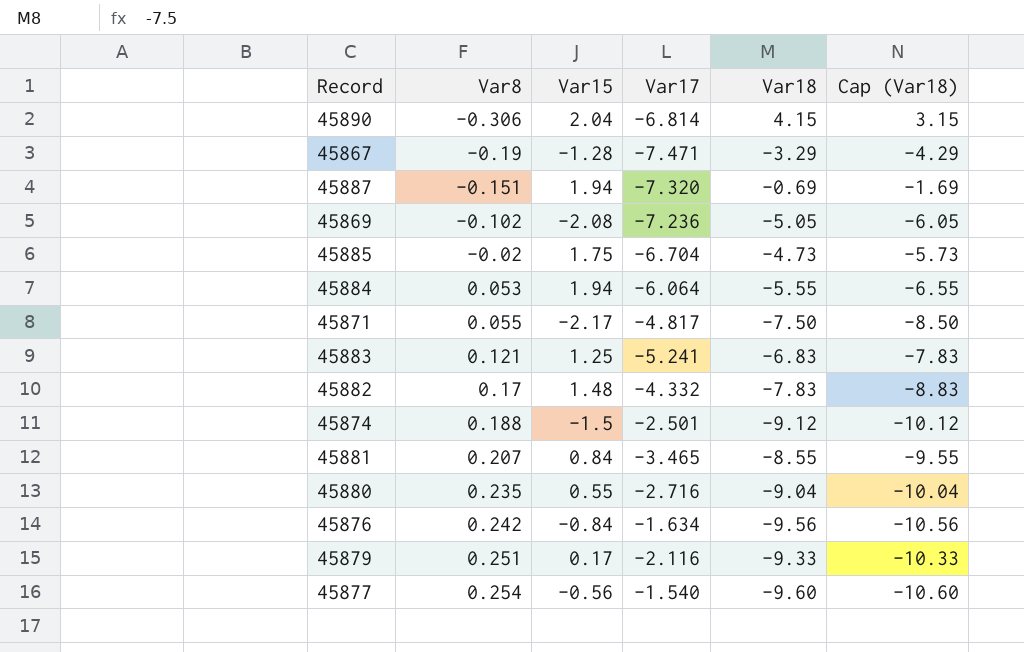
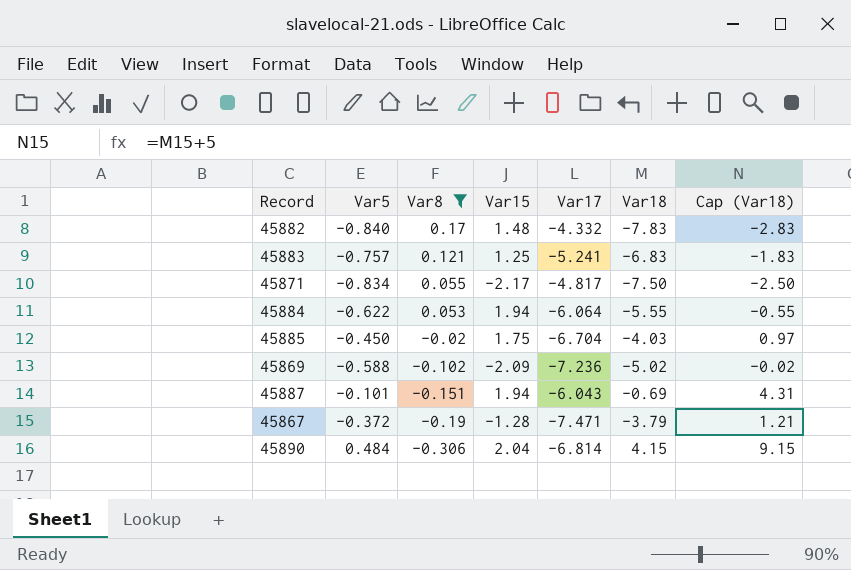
filter: none -> Var8 <= 0.17
row order: Var8 ascending -> Var8 descending
column Var5 | position: none -> 2
column Cap (Var18) | formula: [Var18] - 1 -> [Var18] + 5
45885 | Var18: -4.73 -> -4.03
45869 | Var15: -2.08 -> -2.09
45869 | Var18: -5.05 -> -5.02
45887 | Var17: -7.320 -> -6.043
45867 | Var18: -3.29 -> -3.79

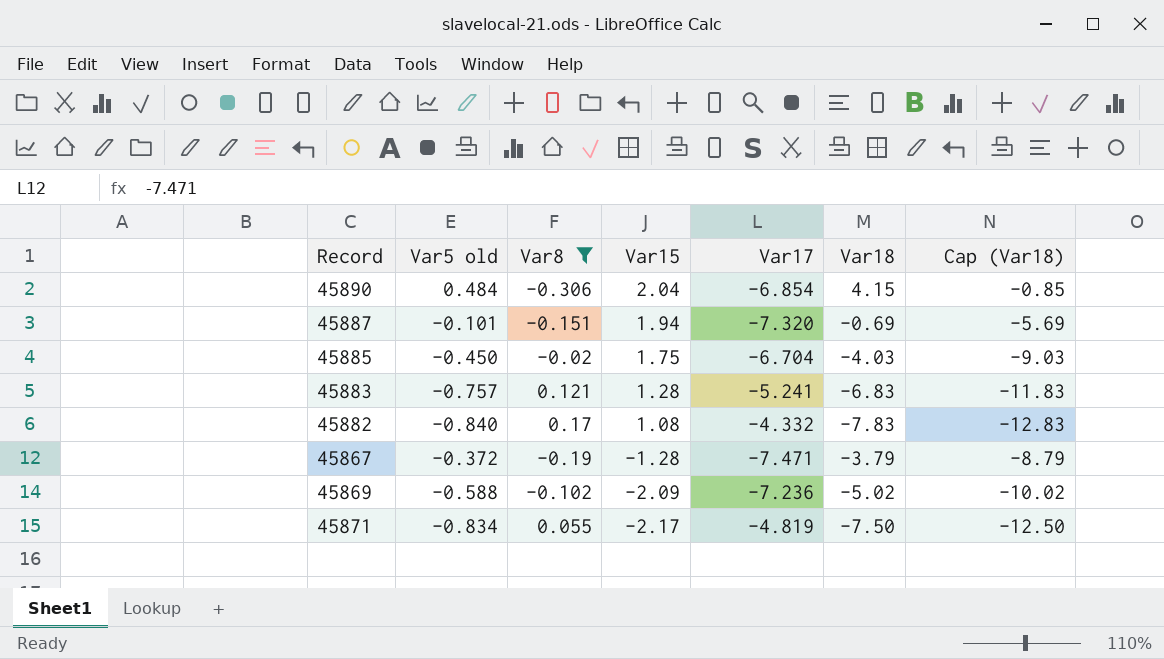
row order: Var8 descending -> Var15 descending
column name: Var5 -> Var5 old
column Cap (Var18) | formula: [Var18] + 5 -> [Var18] - 5
row 45884: -0.622 | 0.053 | 1.94 | -6.064 | -5.55 | -0.55 -> none
45890 | Var17: -6.814 -> -6.854
45887 | Var17: -6.043 -> -7.320
45883 | Var15: 1.25 -> 1.28
45882 | Var15: 1.48 -> 1.08
45871 | Var17: -4.817 -> -4.819

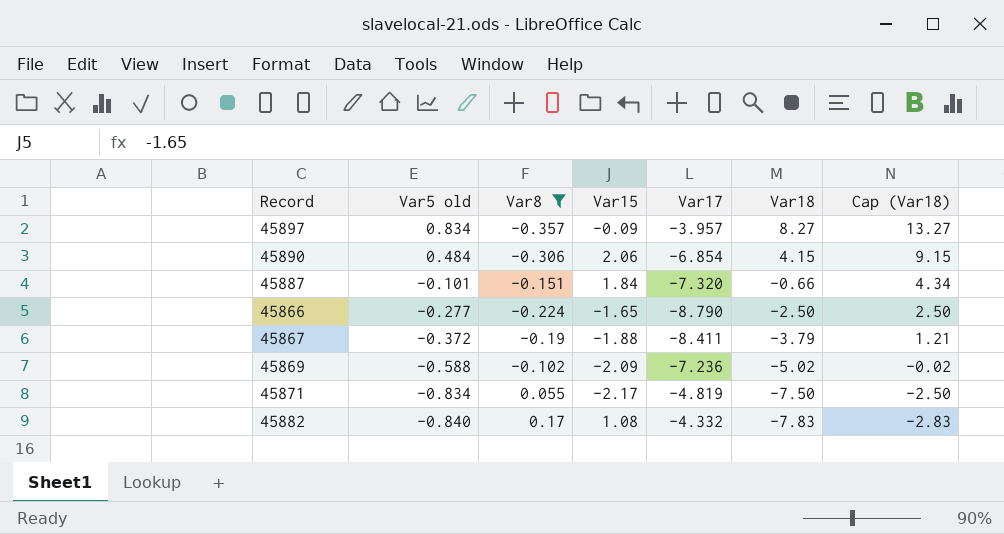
row order: Var15 descending -> Var5 old descending
column Cap (Var18) | formula: [Var18] - 5 -> [Var18] + 5
row 45885: -0.450 | -0.02 | 1.75 | -6.704 | -4.03 | -9.03 -> none
row 45883: -0.757 | 0.121 | 1.28 | -5.241 | -6.83 | -11.83 -> none
row 45897: none -> 0.834 | -0.357 | -0.09 | -3.957 | 8.27 | 13.27
45890 | Var15: 2.04 -> 2.06
45887 | Var15: 1.94 -> 1.84
45887 | Var18: -0.69 -> -0.66
row 45866: none -> -0.277 | -0.224 | -1.65 | -8.790 | -2.50 | 2.50
45867 | Var15: -1.28 -> -1.88
45867 | Var17: -7.471 -> -8.411

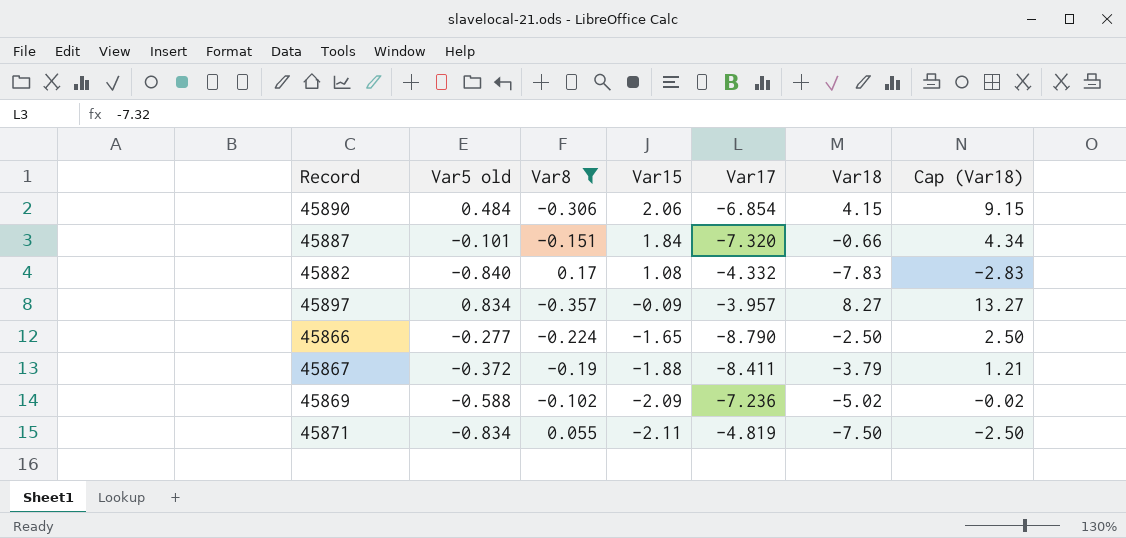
row order: Var5 old descending -> Var15 descending
45871 | Var15: -2.17 -> -2.11

